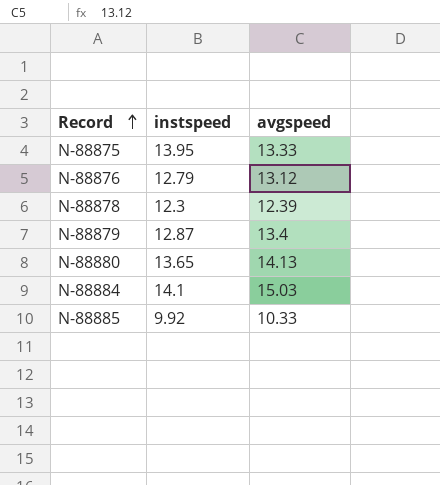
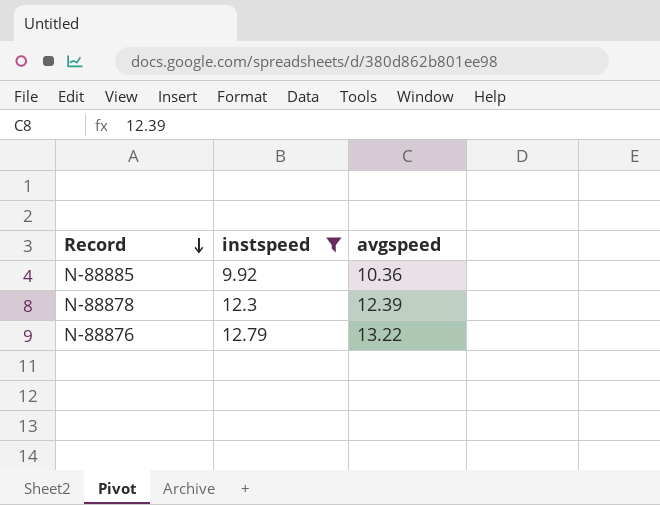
filter: none -> instspeed <= 12.79
row order: Record ascending -> Record descending
N-88885 | avgspeed: 10.33 -> 10.36
N-88876 | avgspeed: 13.12 -> 13.22

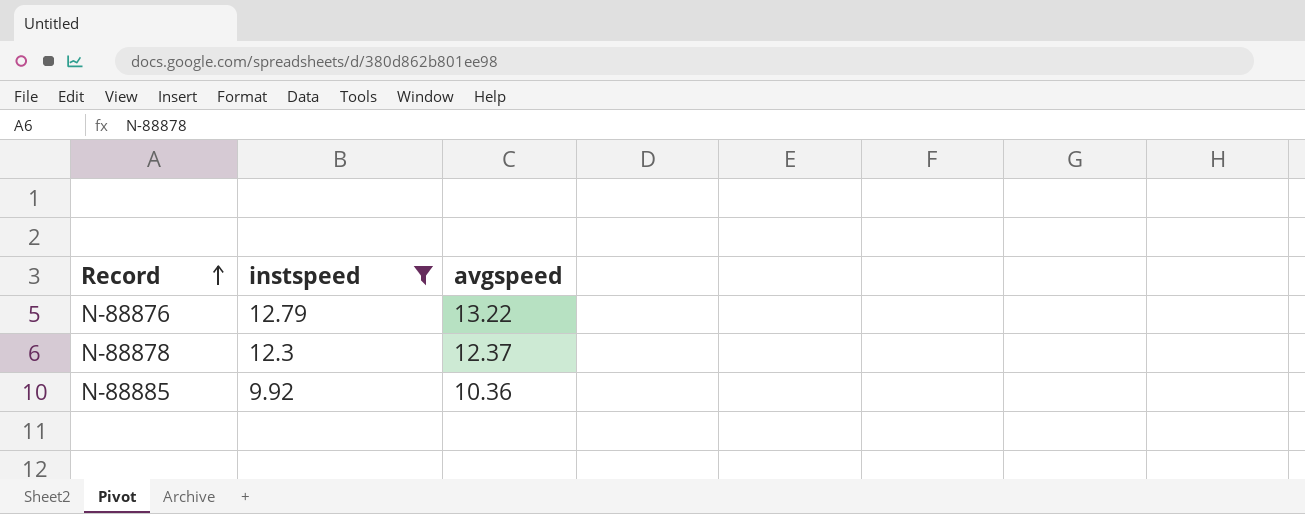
row order: Record descending -> Record ascending
N-88878 | avgspeed: 12.39 -> 12.37

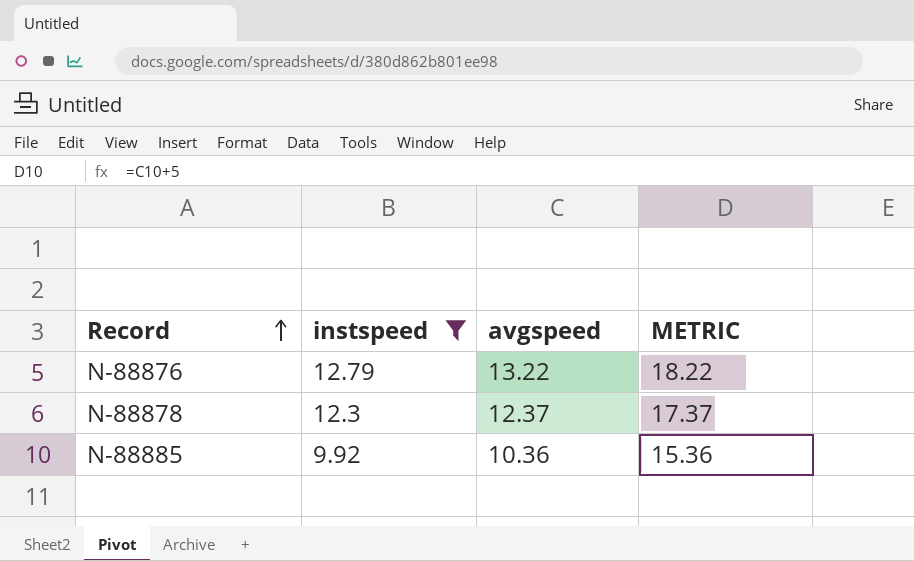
column METRIC | formula: none -> [avgspeed] + 5

